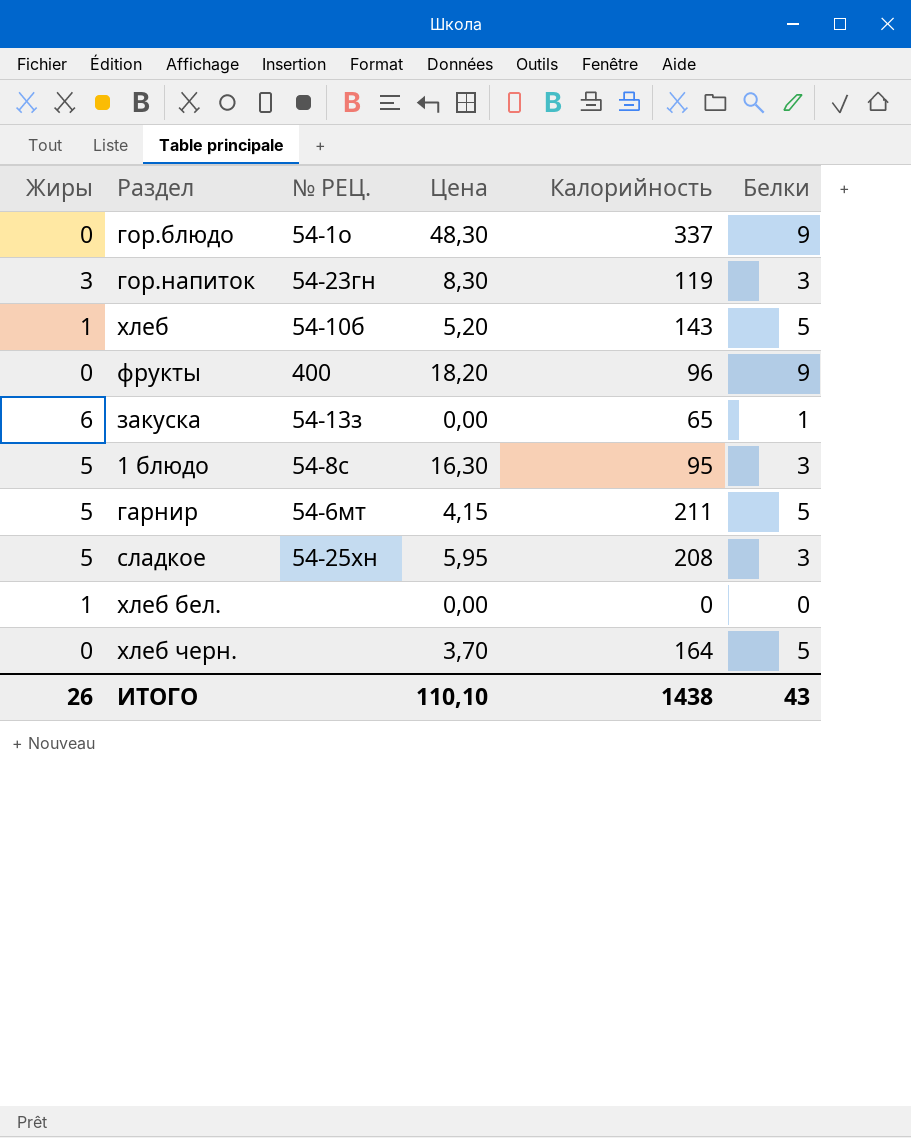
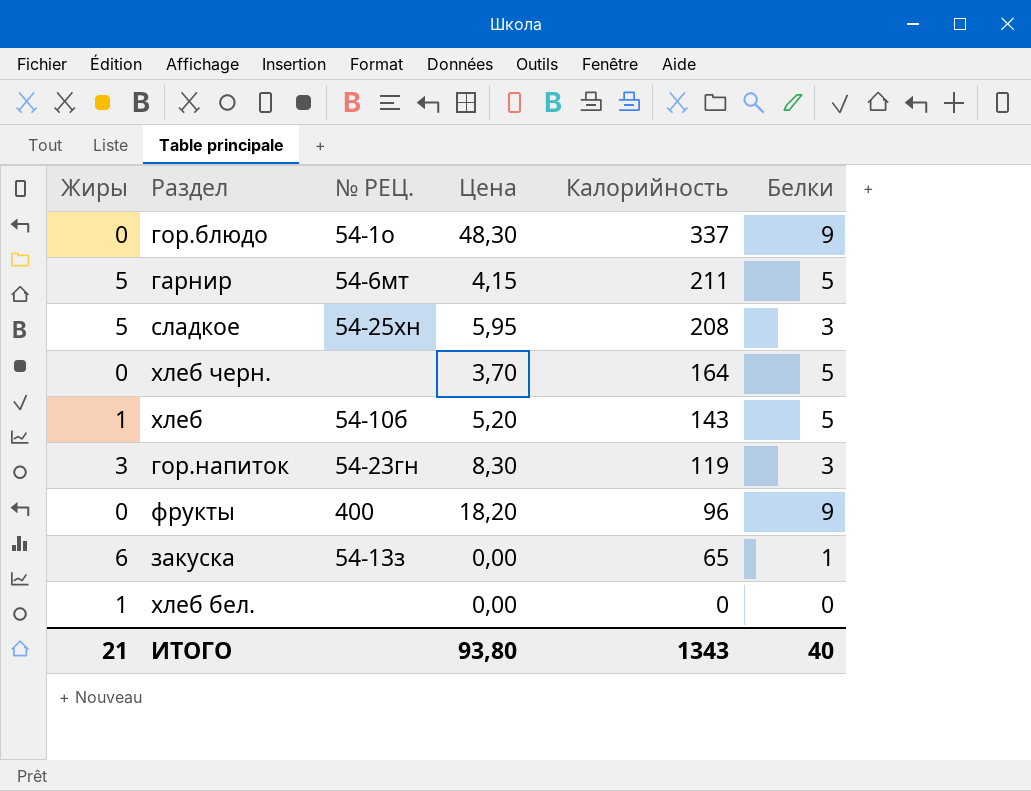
row order: none -> Калорийность descending
row 1 блюдо: 5 | 54-8с | 16,30 | 95 | 3 -> none
ИТОГО | Жиры: 26 -> 21
ИТОГО | Цена: 110,10 -> 93,80
ИТОГО | Калорийность: 1438 -> 1343
ИТОГО | Белки: 43 -> 40

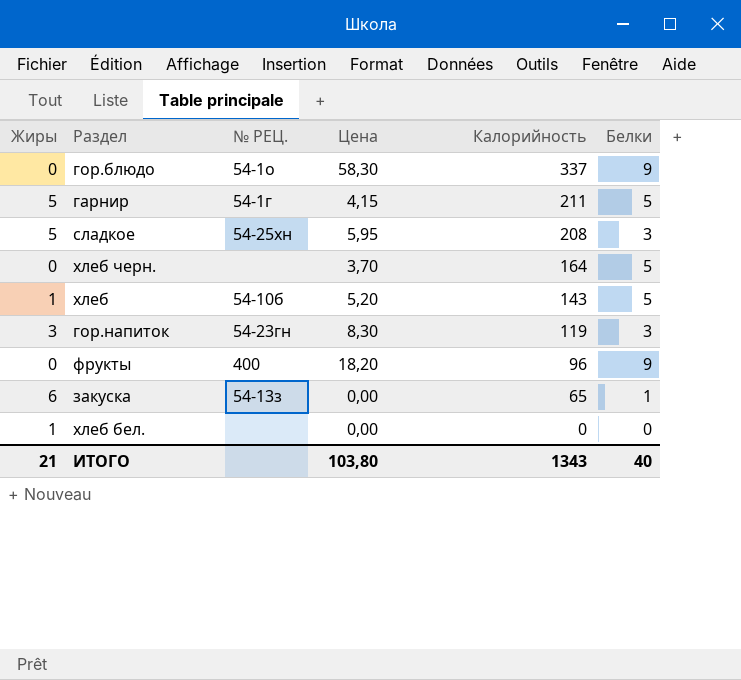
гор.блюдо | Цена: 48,30 -> 58,30
гарнир | № РЕЦ.: 54-6мт -> 54-1г
ИТОГО | Цена: 93,80 -> 103,80

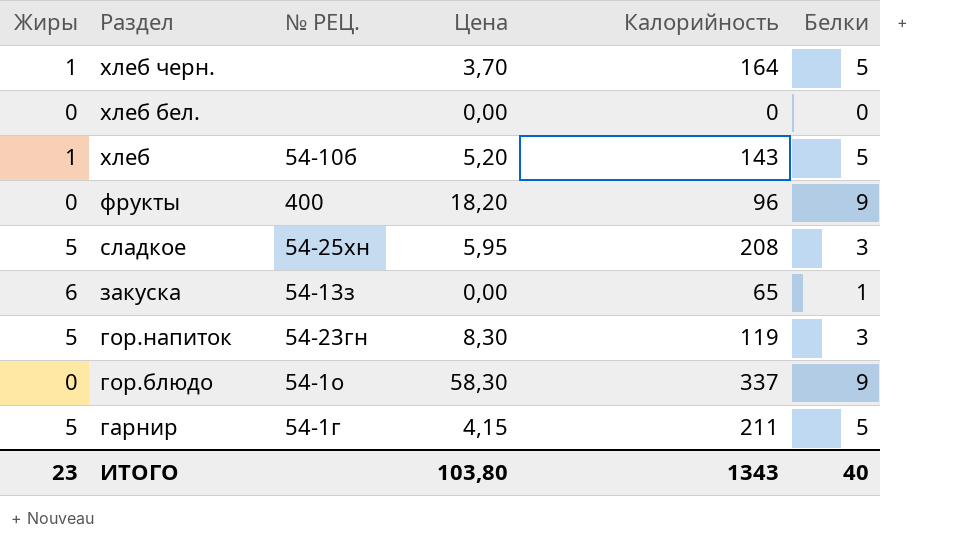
row order: Калорийность descending -> Раздел descending
хлеб черн. | Жиры: 0 -> 1
хлеб бел. | Жиры: 1 -> 0
гор.напиток | Жиры: 3 -> 5
ИТОГО | Жиры: 21 -> 23

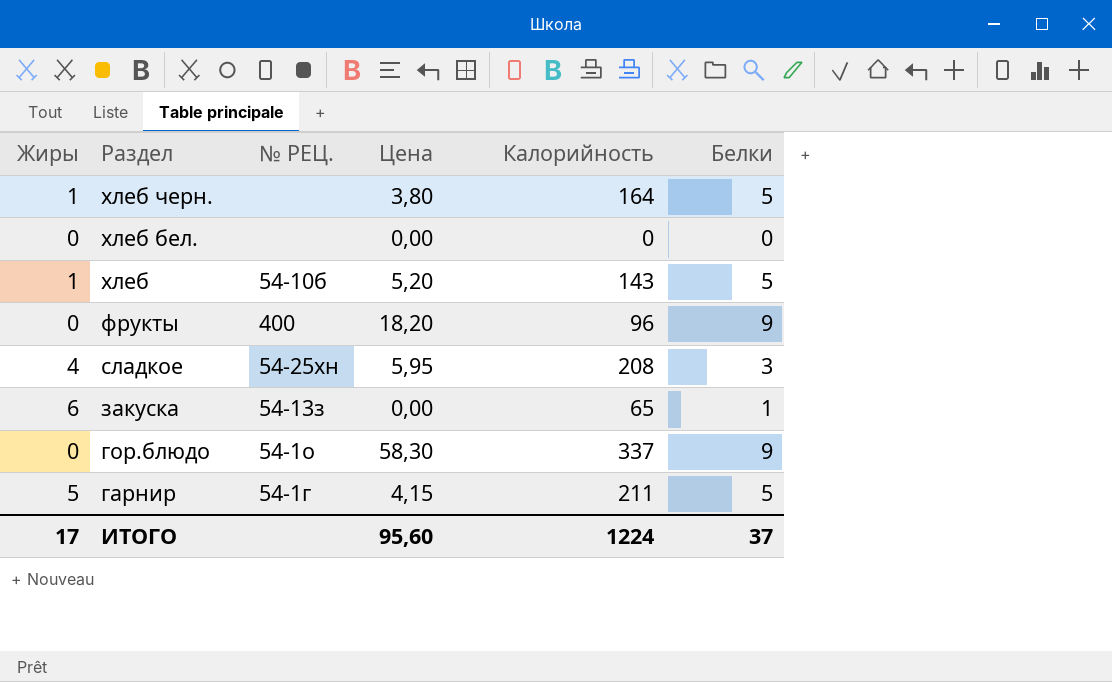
row гор.напиток: 5 | 54-23гн | 8,30 | 119 | 3 -> none
хлеб черн. | Цена: 3,70 -> 3,80
сладкое | Жиры: 5 -> 4
ИТОГО | Жиры: 23 -> 17
ИТОГО | Цена: 103,80 -> 95,60
ИТОГО | Калорийность: 1343 -> 1224
ИТОГО | Белки: 40 -> 37

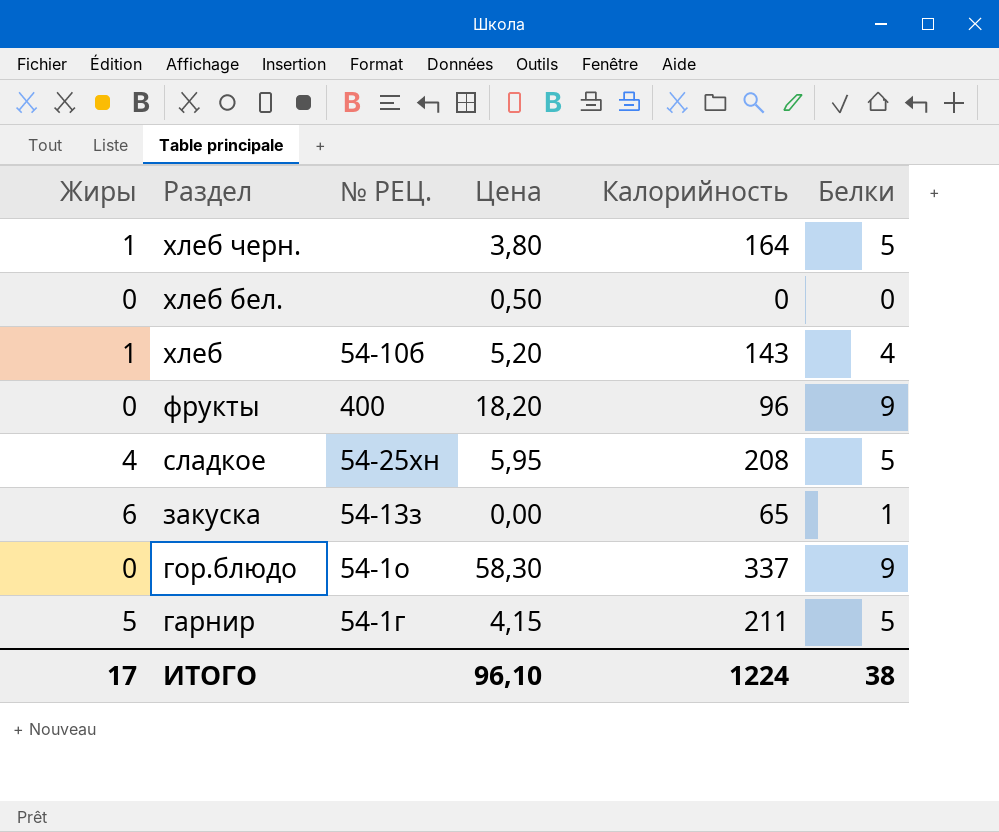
хлеб бел. | Цена: 0,00 -> 0,50
хлеб | Белки: 5 -> 4
сладкое | Белки: 3 -> 5
ИТОГО | Цена: 95,60 -> 96,10
ИТОГО | Белки: 37 -> 38

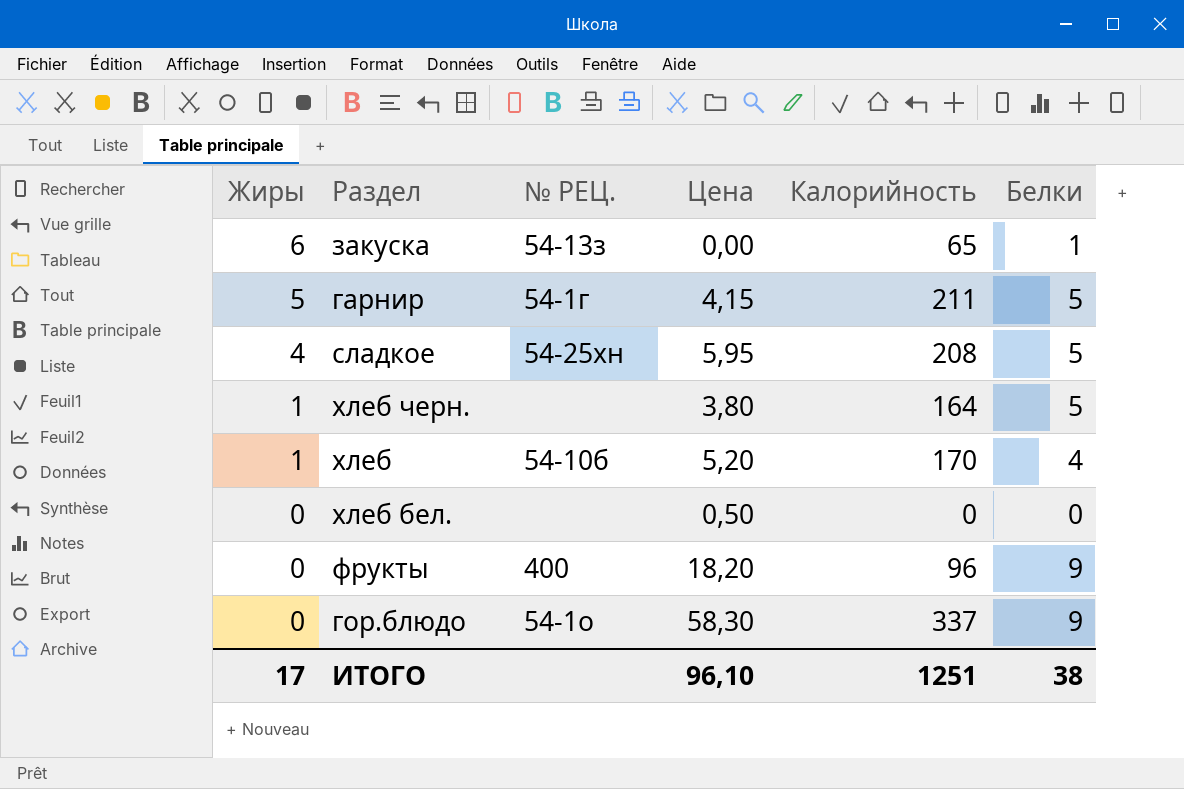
row order: Раздел descending -> Жиры descending
хлеб | Калорийность: 143 -> 170
ИТОГО | Калорийность: 1224 -> 1251

